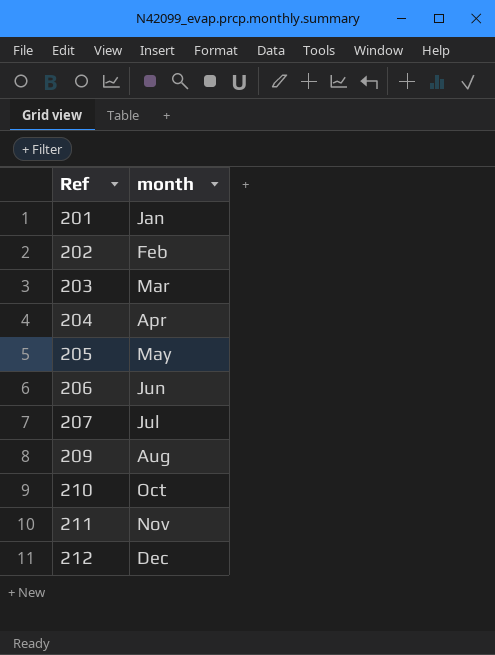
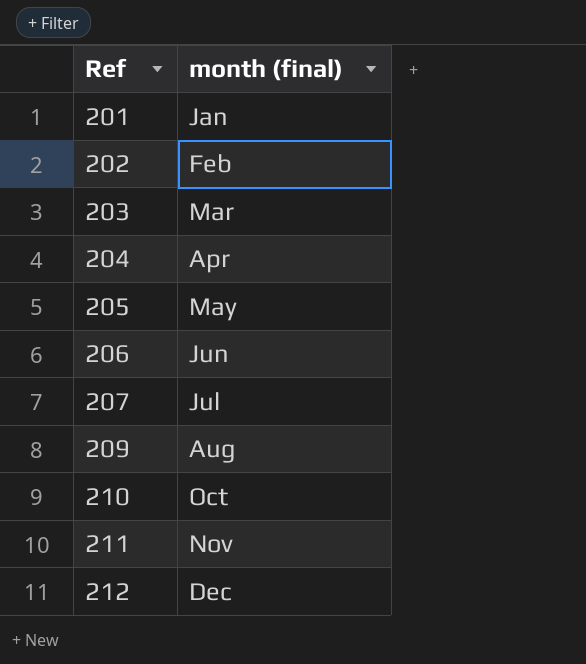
column name: month -> month (final)

